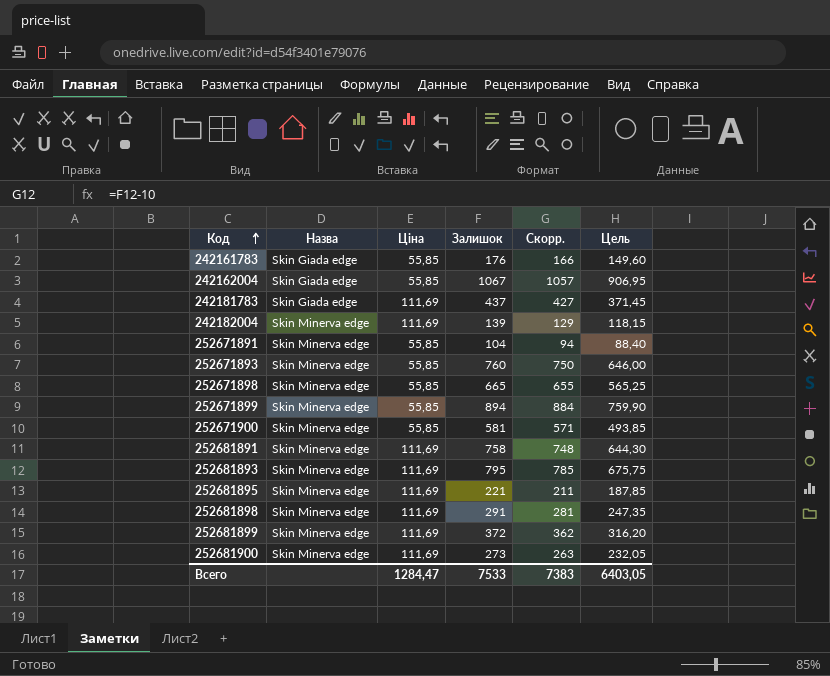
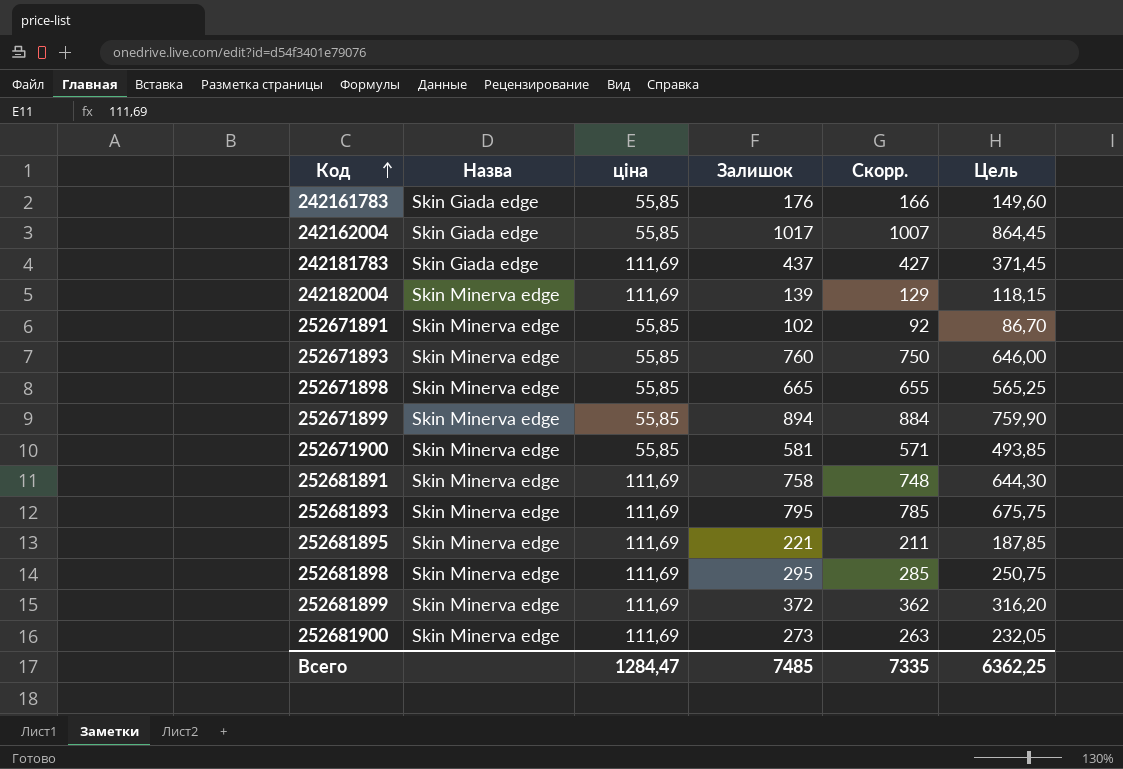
column name: Ціна -> ціна
242162004 | Залишок: 1067 -> 1017
242162004 | Скорр.: 1057 -> 1007
242162004 | Цель: 906,95 -> 864,45
252671891 | Залишок: 104 -> 102
252671891 | Скорр.: 94 -> 92
252671891 | Цель: 88,40 -> 86,70
252681898 | Залишок: 291 -> 295
252681898 | Скорр.: 281 -> 285
252681898 | Цель: 247,35 -> 250,75
Всего | Залишок: 7533 -> 7485
Всего | Скорр.: 7383 -> 7335
Всего | Цель: 6403,05 -> 6362,25

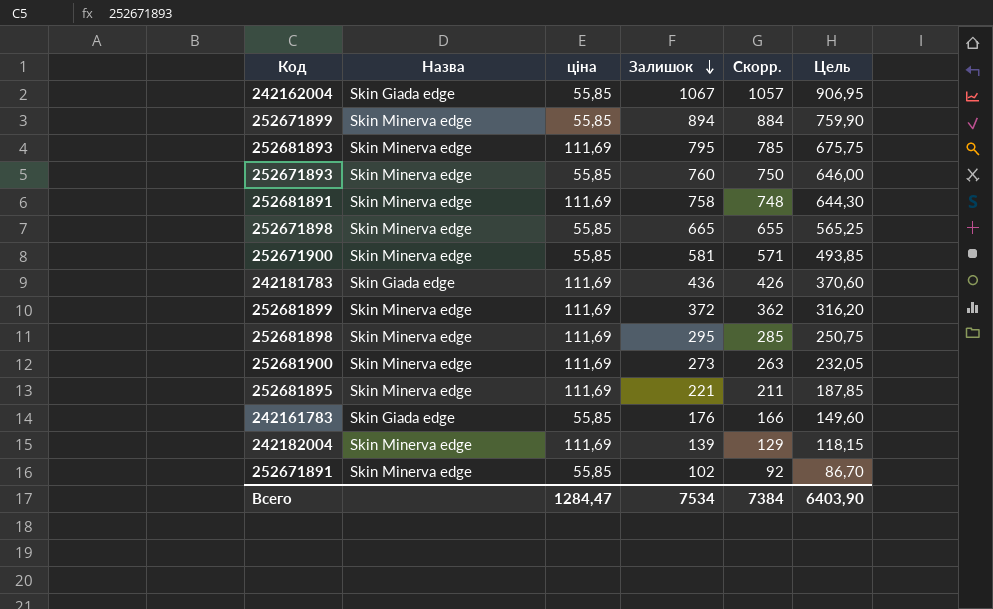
row order: Код ascending -> Залишок descending
242162004 | Залишок: 1017 -> 1067
242162004 | Скорр.: 1007 -> 1057
242162004 | Цель: 864,45 -> 906,95
242181783 | Залишок: 437 -> 436
242181783 | Скорр.: 427 -> 426
242181783 | Цель: 371,45 -> 370,60
Всего | Залишок: 7485 -> 7534
Всего | Скорр.: 7335 -> 7384
Всего | Цель: 6362,25 -> 6403,90

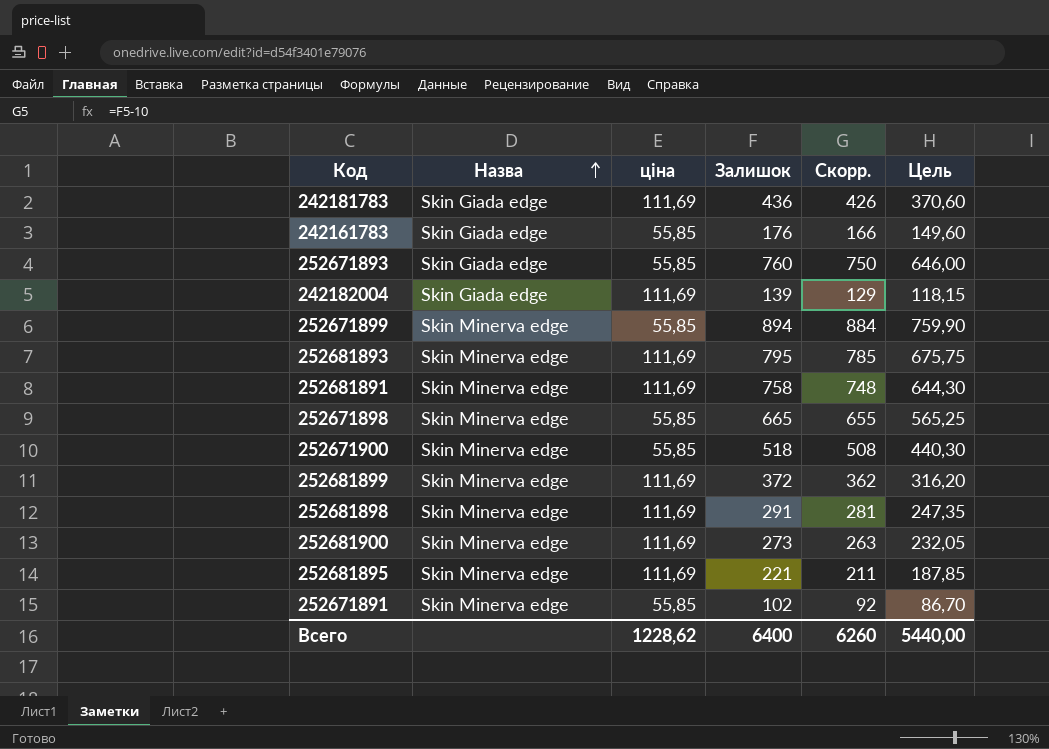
row order: Залишок descending -> Назва ascending
row 242162004: Skin Giada edge | 55,85 | 1067 | 1057 | 906,95 -> none
252671893 | Назва: Skin Minerva edge -> Skin Giada edge
242182004 | Назва: Skin Minerva edge -> Skin Giada edge
252671900 | Залишок: 581 -> 518
252671900 | Скорр.: 571 -> 508
252671900 | Цель: 493,85 -> 440,30
252681898 | Залишок: 295 -> 291
252681898 | Скорр.: 285 -> 281
252681898 | Цель: 250,75 -> 247,35
Всего | ціна: 1284,47 -> 1228,62
Всего | Залишок: 7534 -> 6400
Всего | Скорр.: 7384 -> 6260
Всего | Цель: 6403,90 -> 5440,00

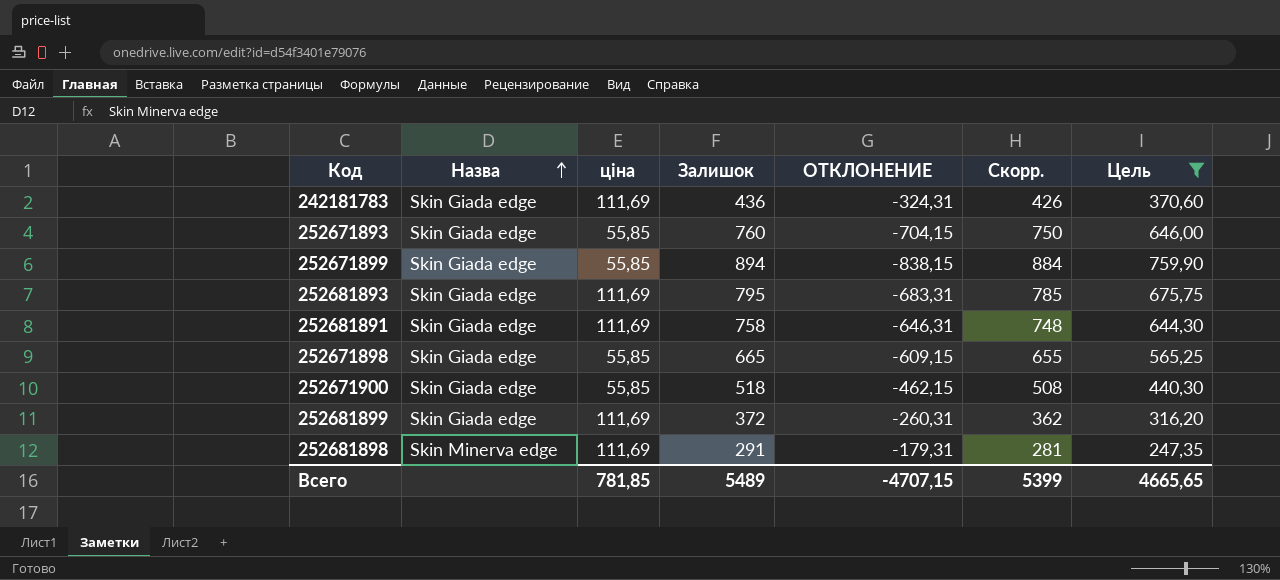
filter: none -> Цель >= 247,35
column ОТКЛОНЕНИЕ | formula: none -> [ціна] - [Залишок]
252671899 | Назва: Skin Minerva edge -> Skin Giada edge
252681893 | Назва: Skin Minerva edge -> Skin Giada edge
252681891 | Назва: Skin Minerva edge -> Skin Giada edge
252671898 | Назва: Skin Minerva edge -> Skin Giada edge
252671900 | Назва: Skin Minerva edge -> Skin Giada edge
252681899 | Назва: Skin Minerva edge -> Skin Giada edge
Всего | ціна: 1228,62 -> 781,85
Всего | Залишок: 6400 -> 5489
Всего | Скорр.: 6260 -> 5399
Всего | Цель: 5440,00 -> 4665,65

